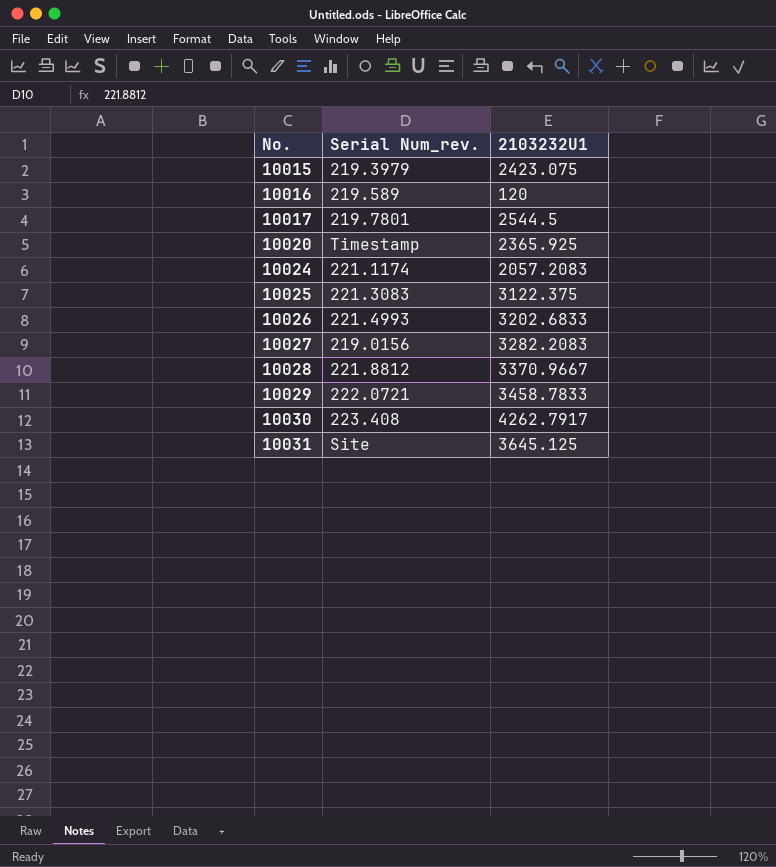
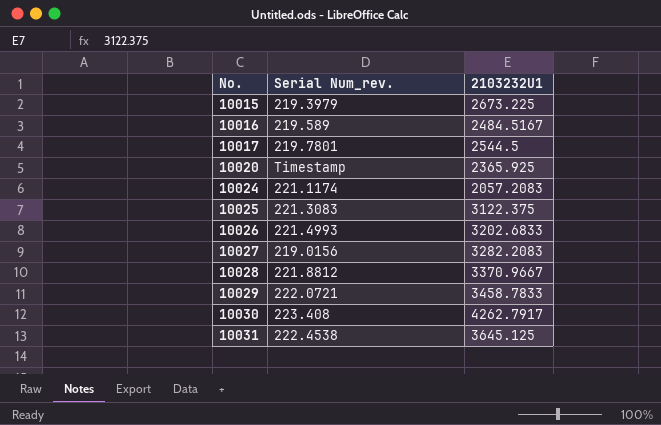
10015 | 2103232U1: 2423.075 -> 2673.225
10016 | 2103232U1: 120 -> 2484.5167
10031 | Serial Num_rev.: Site -> 222.4538

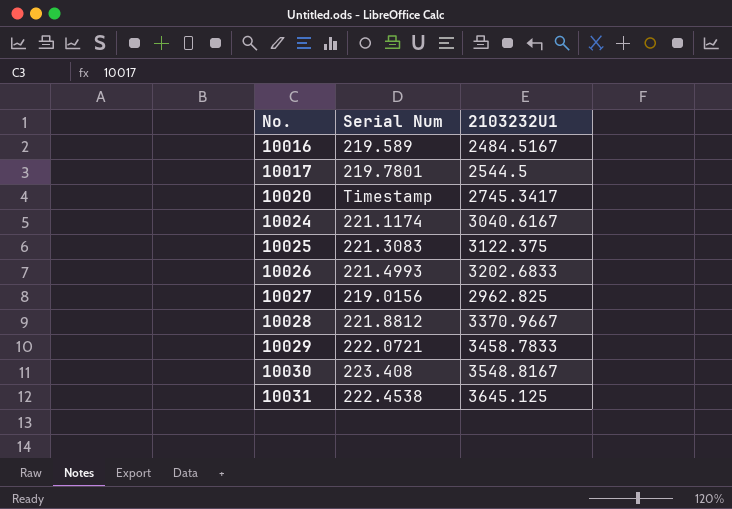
column name: Serial Num_rev. -> Serial Num
row 10015: 219.3979 | 2673.225 -> none
10020 | 2103232U1: 2365.925 -> 2745.3417
10024 | 2103232U1: 2057.2083 -> 3040.6167
10027 | 2103232U1: 3282.2083 -> 2962.825
10030 | 2103232U1: 4262.7917 -> 3548.8167

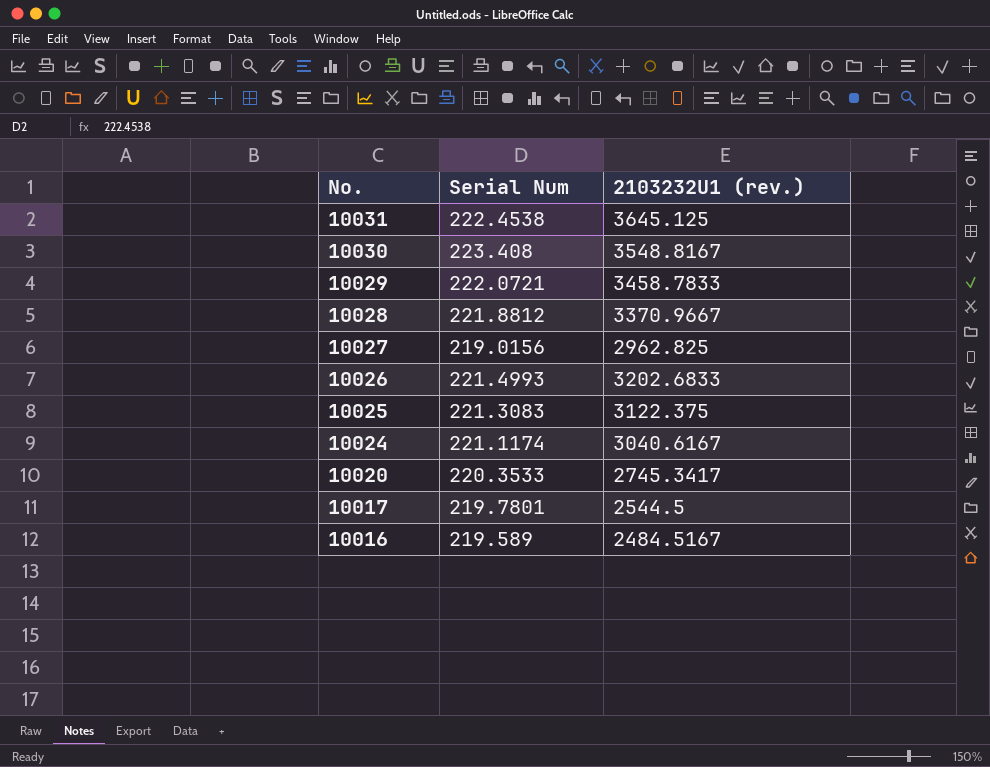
row order: No. ascending -> No. descending
column name: 2103232U1 -> 2103232U1 (rev.)
10020 | Serial Num: Timestamp -> 220.3533

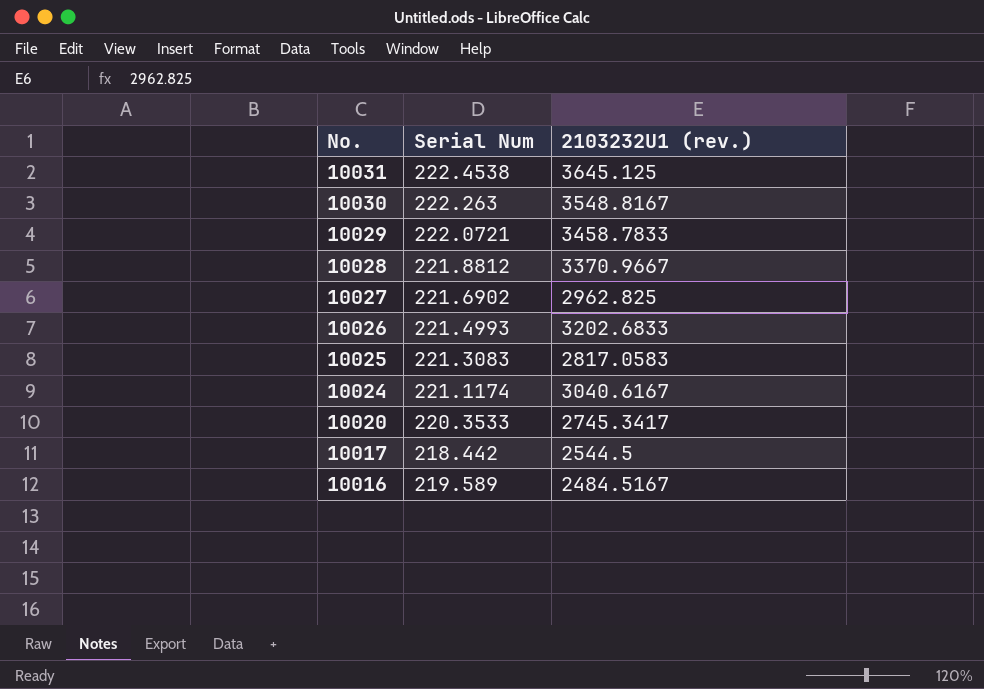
10030 | Serial Num: 223.408 -> 222.263
10027 | Serial Num: 219.0156 -> 221.6902
10025 | 2103232U1 (rev.): 3122.375 -> 2817.0583
10017 | Serial Num: 219.7801 -> 218.442

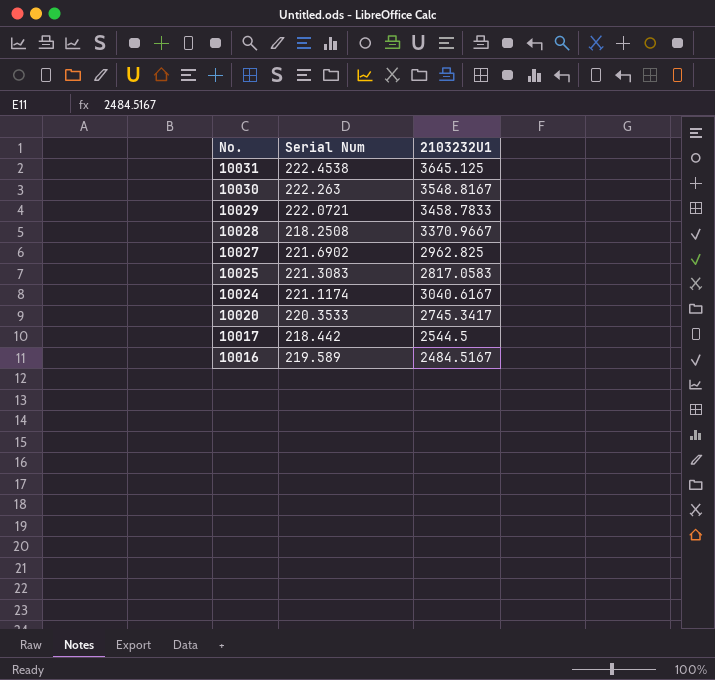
column name: 2103232U1 (rev.) -> 2103232U1
row 10026: 221.4993 | 3202.6833 -> none
10028 | Serial Num: 221.8812 -> 218.2508

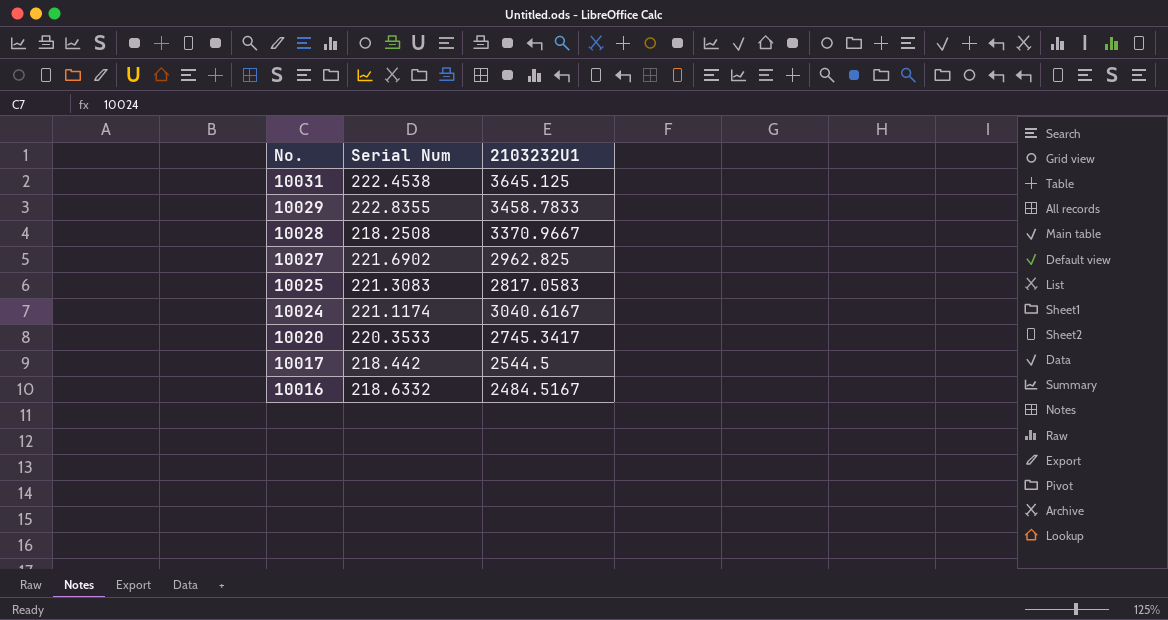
row 10030: 222.263 | 3548.8167 -> none
10029 | Serial Num: 222.0721 -> 222.8355
10016 | Serial Num: 219.589 -> 218.6332

